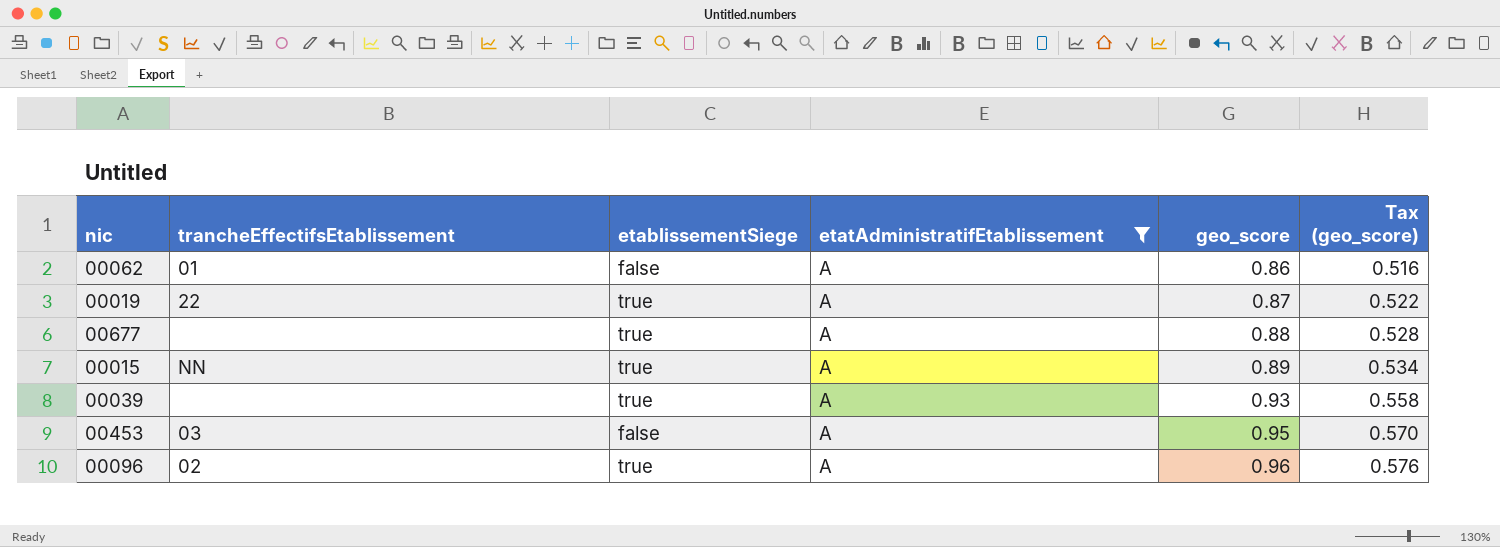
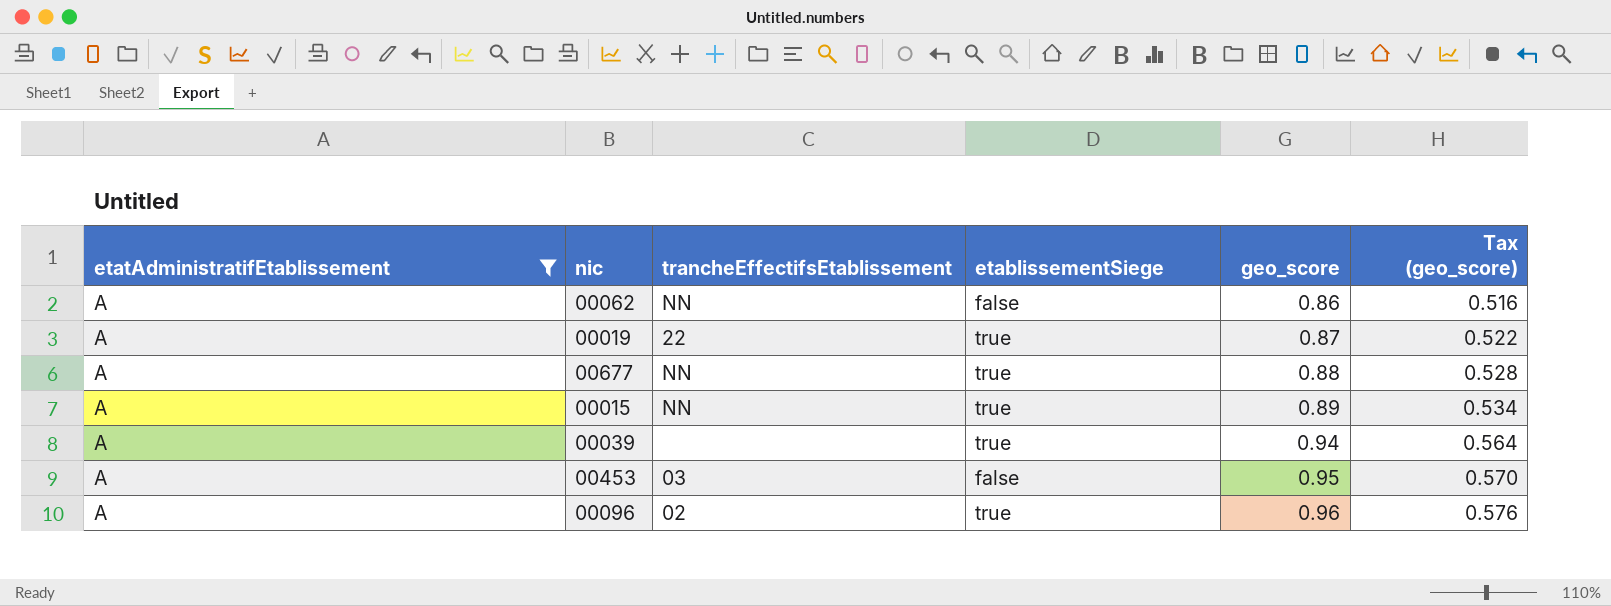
column etatAdministratifEtablissement | position: 4 -> 1
00062 | trancheEffectifsEtablissement: 01 -> NN
00677 | trancheEffectifsEtablissement: none -> NN
00039 | geo_score: 0.93 -> 0.94
00039 | Tax (geo_score): 0.558 -> 0.564

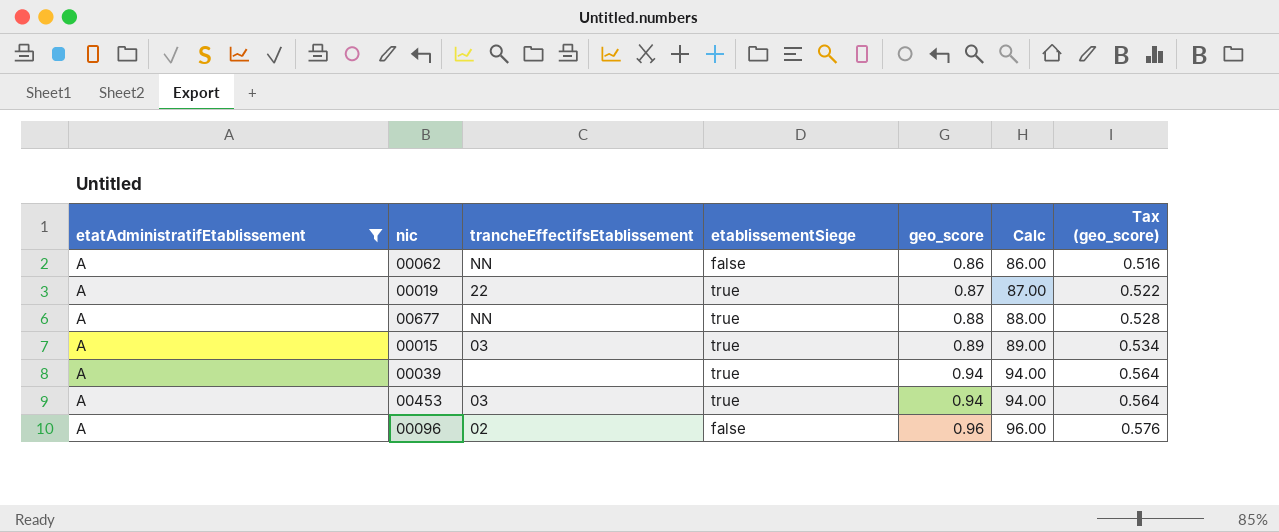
column Calc | formula: none -> [geo_score] * 100
00015 | trancheEffectifsEtablissement: NN -> 03
00453 | etablissementSiege: false -> true
00453 | geo_score: 0.95 -> 0.94
00453 | Tax (geo_score): 0.570 -> 0.564
00096 | etablissementSiege: true -> false

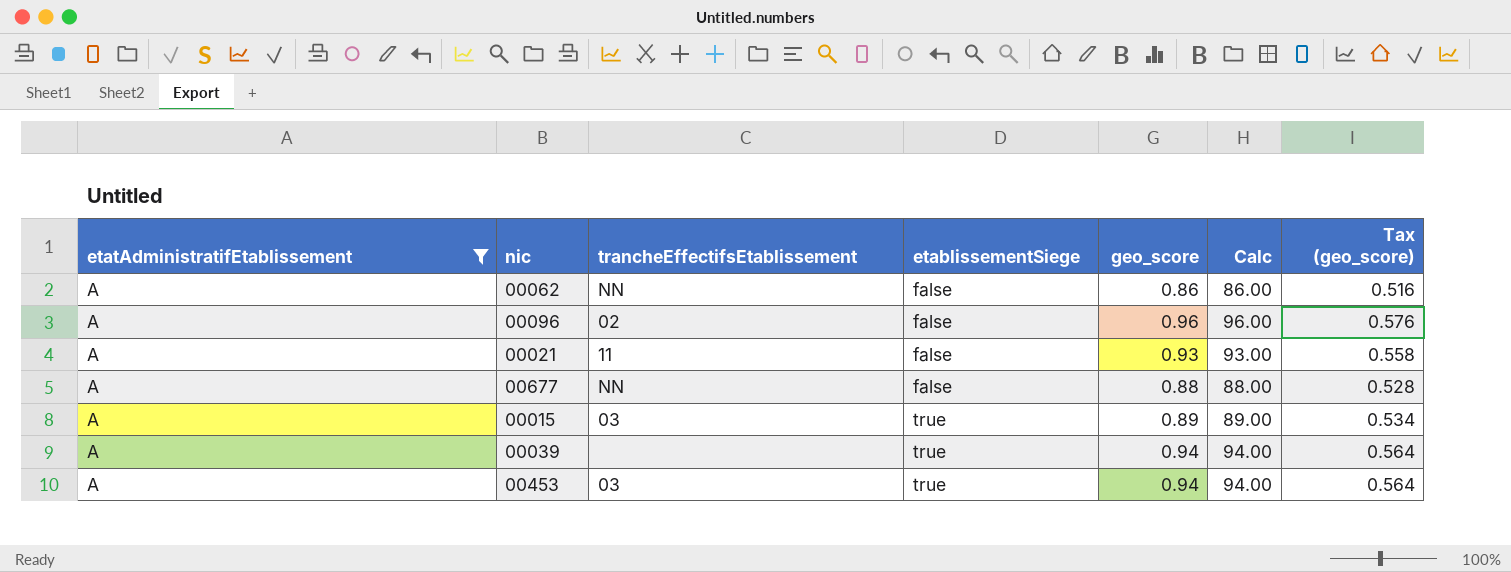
row order: geo_score ascending -> etablissementSiege ascending
row 00019: A | 22 | true | 0.87 | 87.00 | 0.522 -> none
row 00021: none -> A | 11 | false | 0.93 | 93.00 | 0.558
00677 | etablissementSiege: true -> false

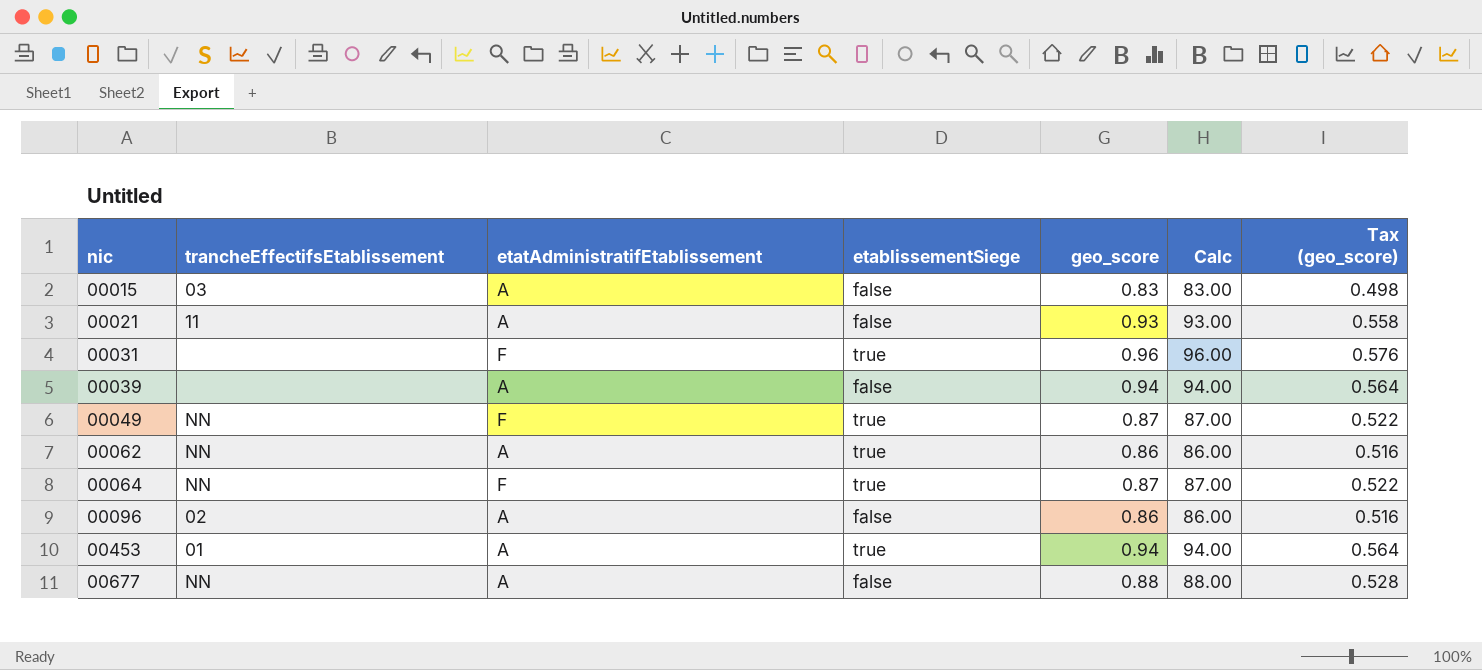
filter: etatAdministratifEtablissement = A -> none
row order: etablissementSiege ascending -> nic ascending
column etatAdministratifEtablissement | position: 1 -> 3
00015 | etablissementSiege: true -> false
00015 | geo_score: 0.89 -> 0.83
00015 | Calc: 89.00 -> 83.00
00015 | Tax (geo_score): 0.534 -> 0.498
00039 | etablissementSiege: true -> false
00062 | etablissementSiege: false -> true
00096 | geo_score: 0.96 -> 0.86
00096 | Calc: 96.00 -> 86.00
00096 | Tax (geo_score): 0.576 -> 0.516
00453 | trancheEffectifsEtablissement: 03 -> 01

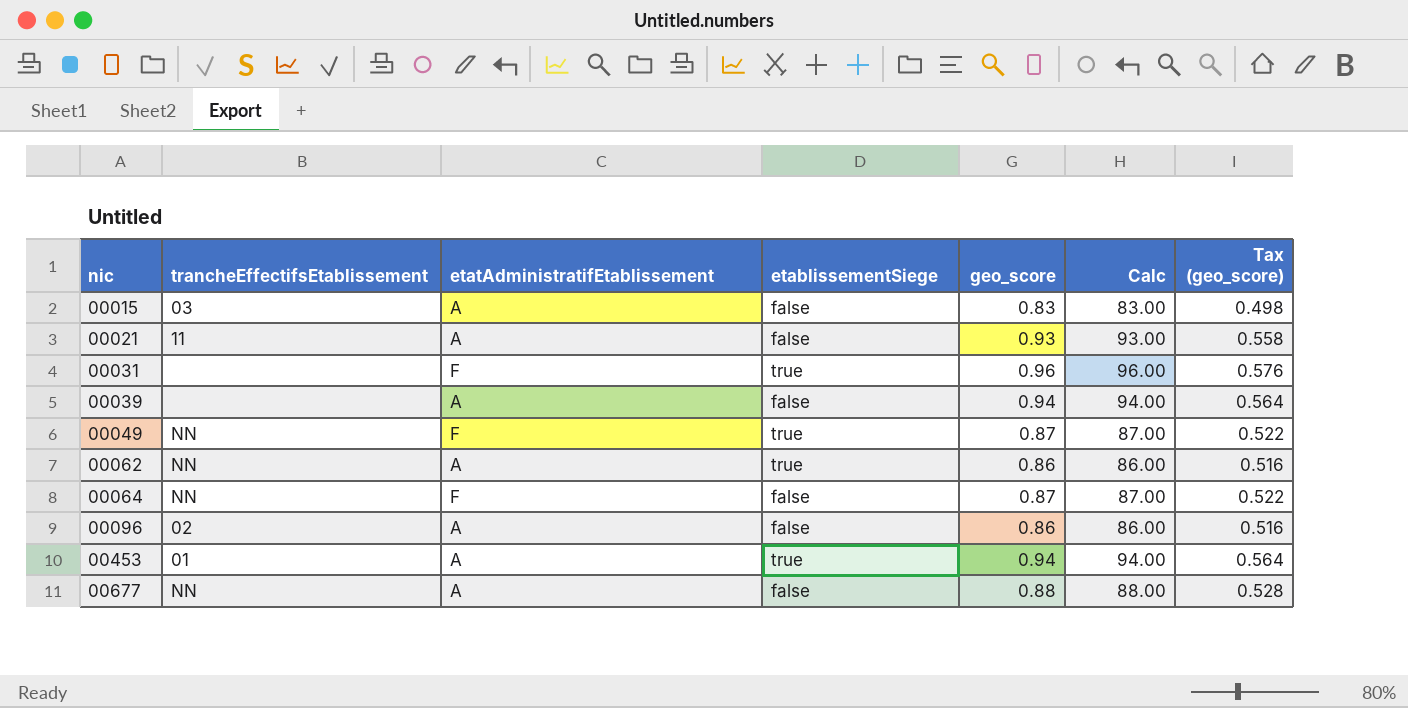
00064 | etablissementSiege: true -> false

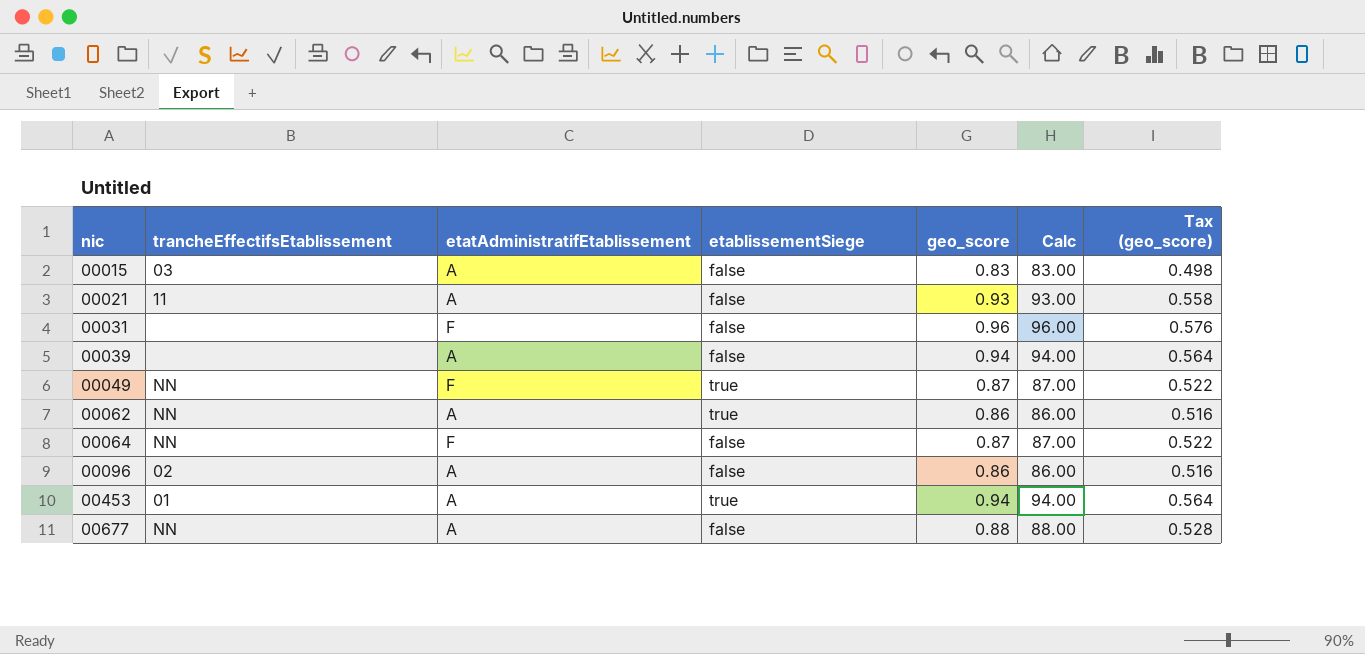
00031 | etablissementSiege: true -> false

